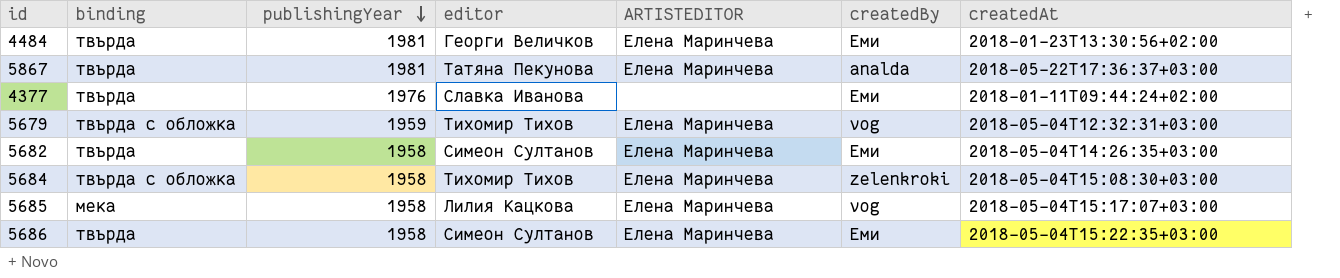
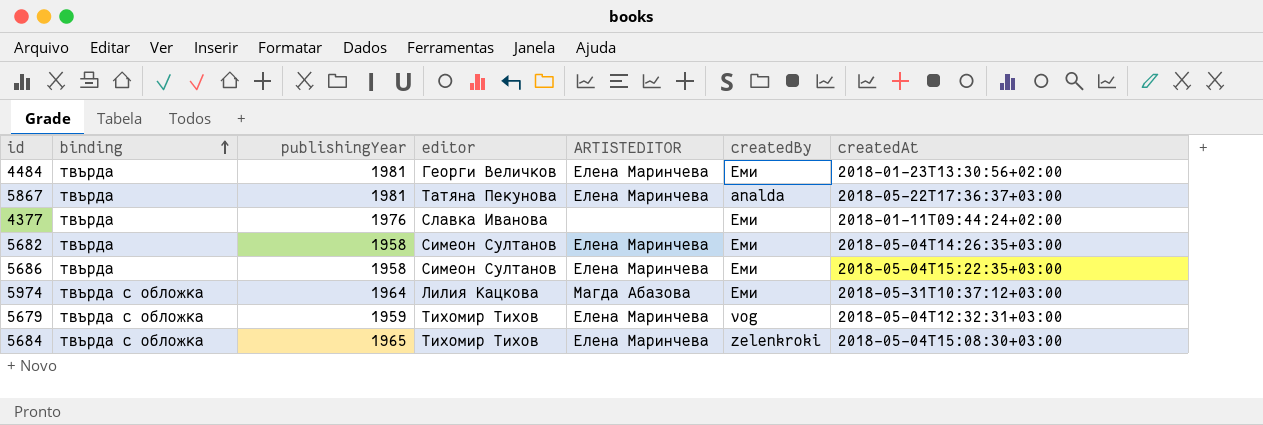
row order: publishingYear descending -> binding ascending
row 5685: мека | 1958 | Лилия Кацкова | Елена Маринчева | vog | 2018-05-04T15:17:07+03:00 -> none
row 5974: none -> твърда с обложка | 1964 | Лилия Кацкова | Магда Абазова | Еми | 2018-05-31T10:37:12+03:00
5684 | publishingYear: 1958 -> 1965

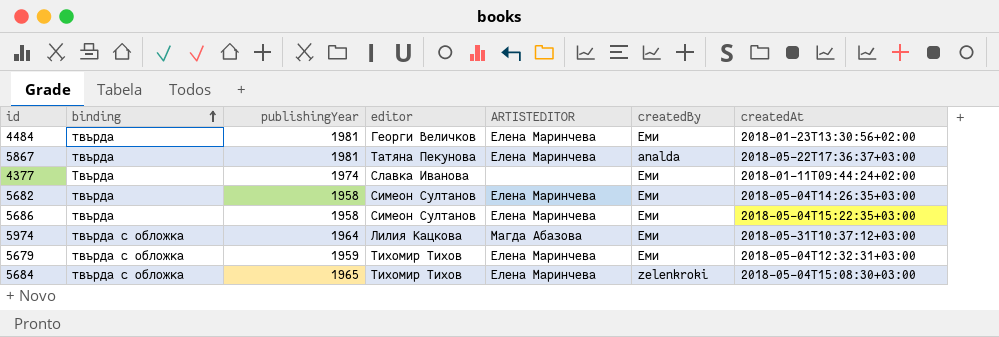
4377 | binding: твърда -> Твърда
4377 | publishingYear: 1976 -> 1974
5679 | createdBy: vog -> Еми

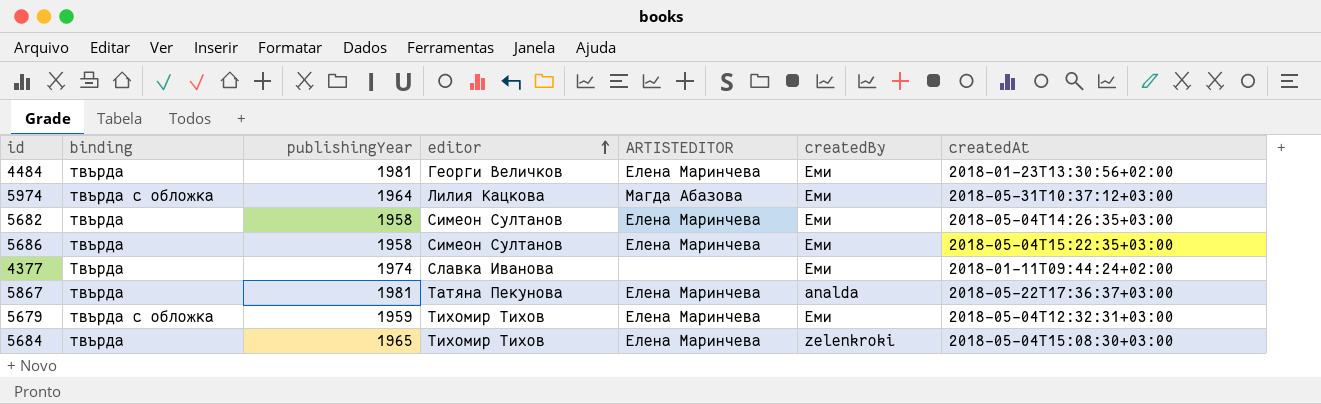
row order: binding ascending -> editor ascending
5684 | binding: твърда с обложка -> твърда

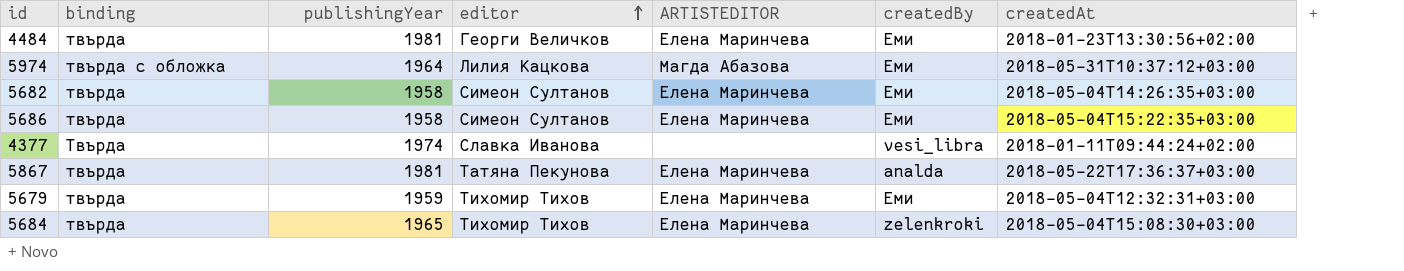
4377 | createdBy: Еми -> vesi_libra
5679 | binding: твърда с обложка -> твърда

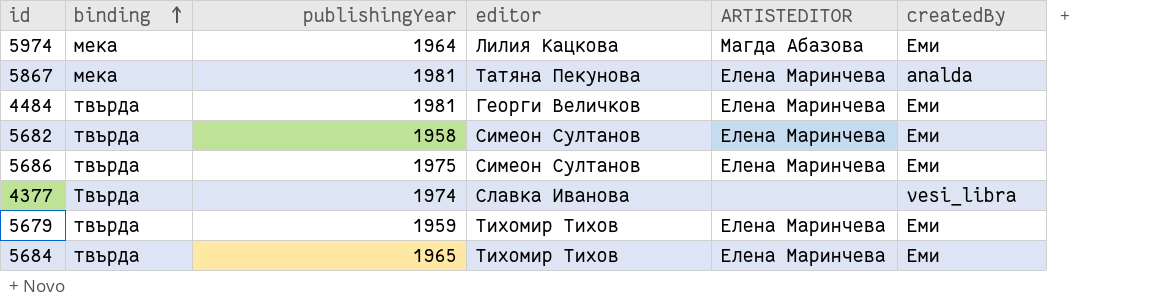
row order: editor ascending -> binding ascending
column createdAt | position: 7 -> none
5974 | binding: твърда с обложка -> мека
5867 | binding: твърда -> мека
5686 | publishingYear: 1958 -> 1975
5684 | createdBy: zelenkroki -> Еми

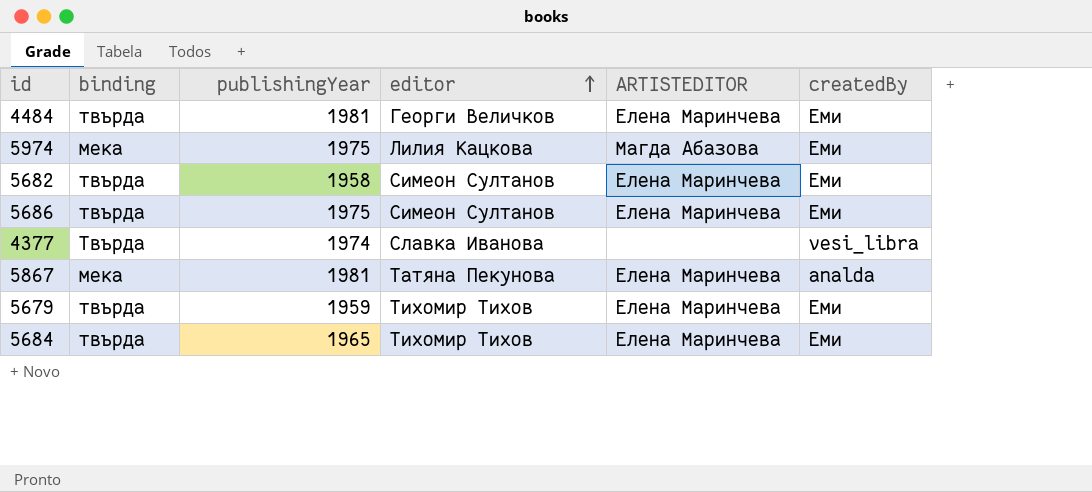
row order: binding ascending -> editor ascending
5974 | publishingYear: 1964 -> 1975

